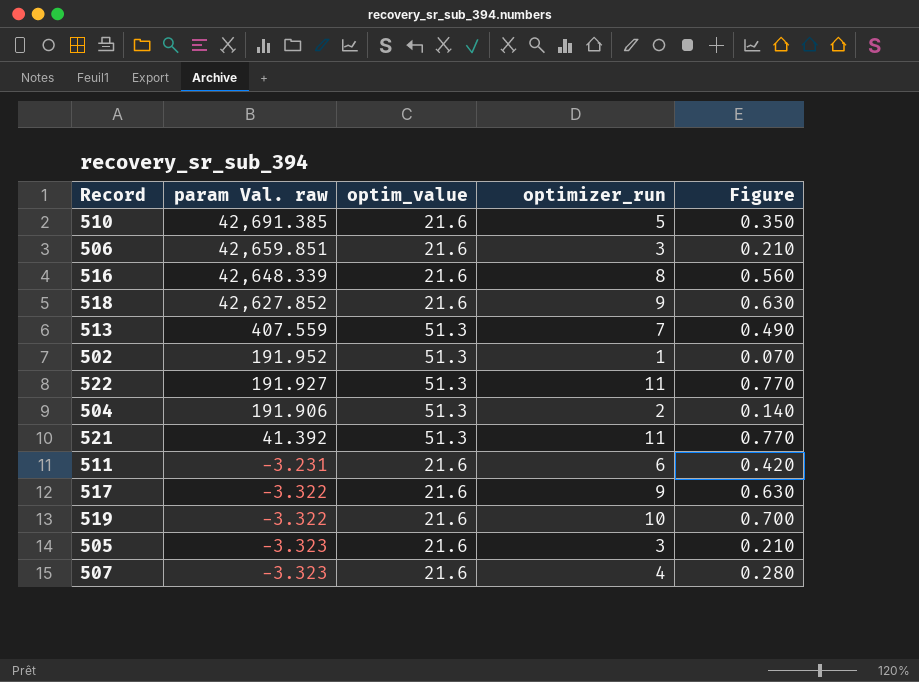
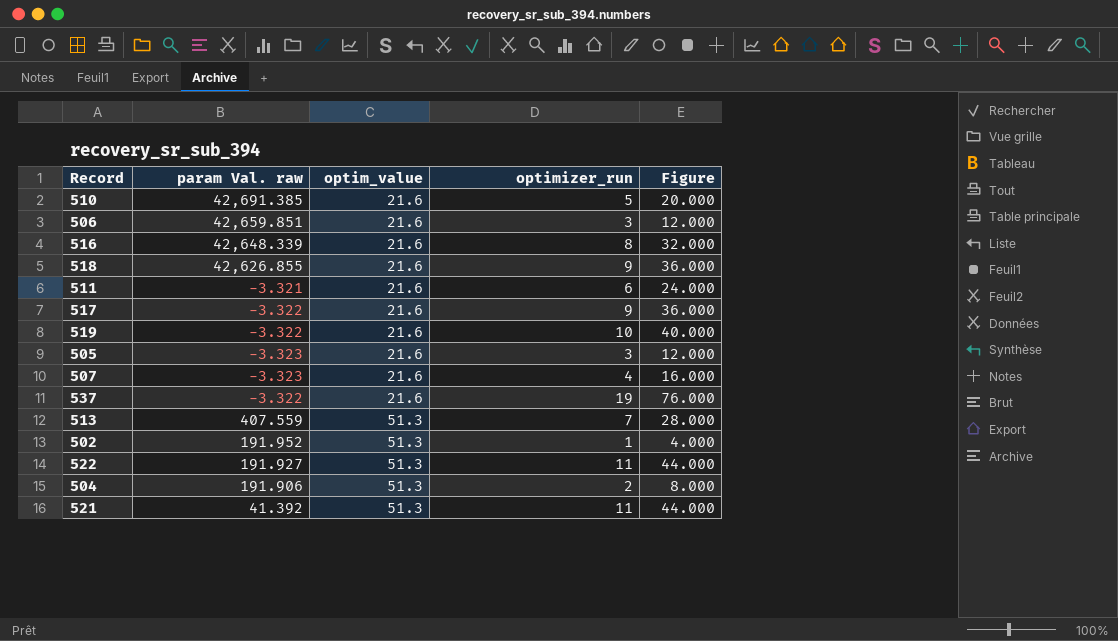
row order: param Val. raw descending -> optim_value ascending
column Figure | formula: [optimizer_run] * 0.07 -> [optimizer_run] * 4
518 | param Val. raw: 42,627.852 -> 42,626.855
511 | param Val. raw: -3.231 -> -3.321
row 537: none -> -3.322 | 21.6 | 19 | 76.000

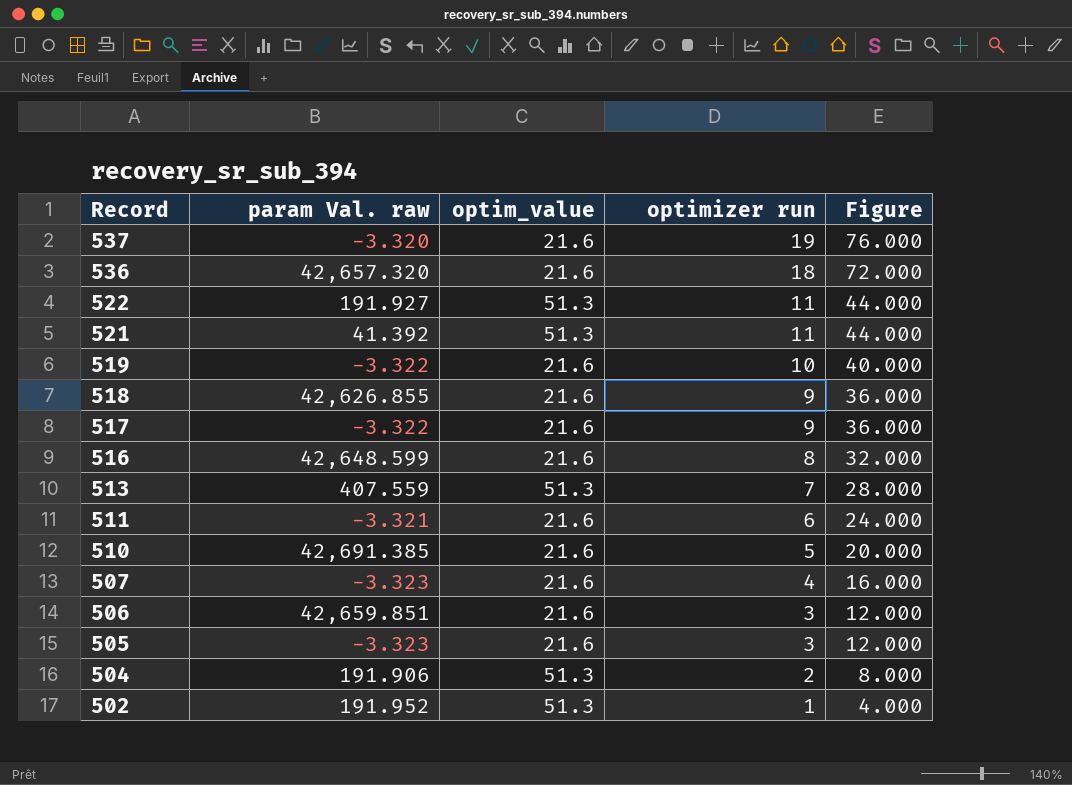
row order: optim_value ascending -> Record descending
column name: optimizer_run -> optimizer run
537 | param Val. raw: -3.322 -> -3.320
row 536: none -> 42,657.320 | 21.6 | 18 | 72.000
516 | param Val. raw: 42,648.339 -> 42,648.599

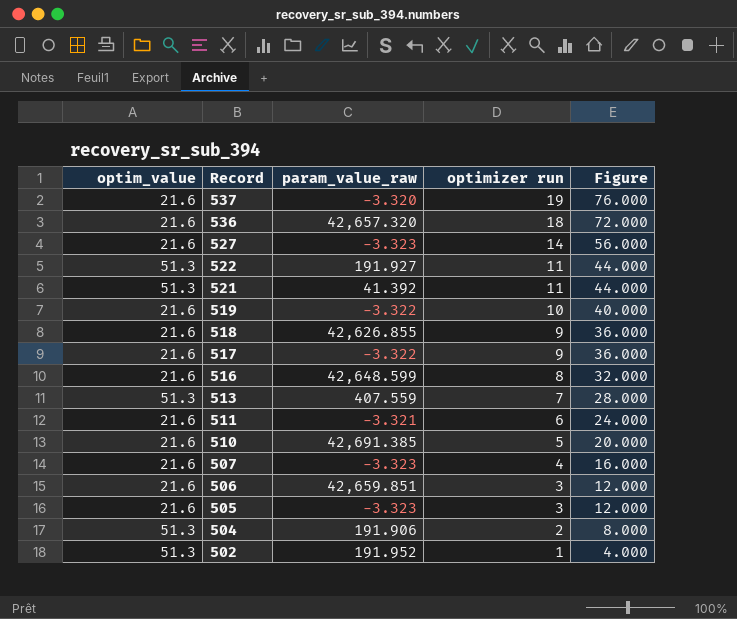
column optim_value | position: 3 -> 1
column name: param Val. raw -> param_value_raw
row 527: none -> 21.6 | -3.323 | 14 | 56.000

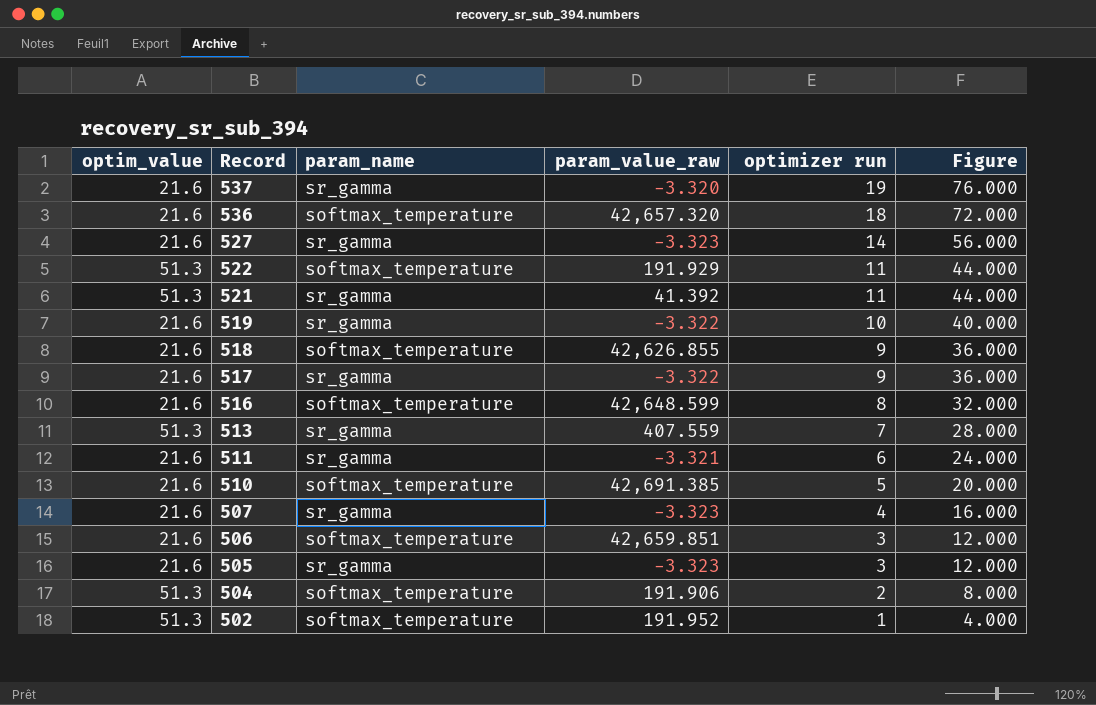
column param_name | position: none -> 3
522 | param_value_raw: 191.927 -> 191.929

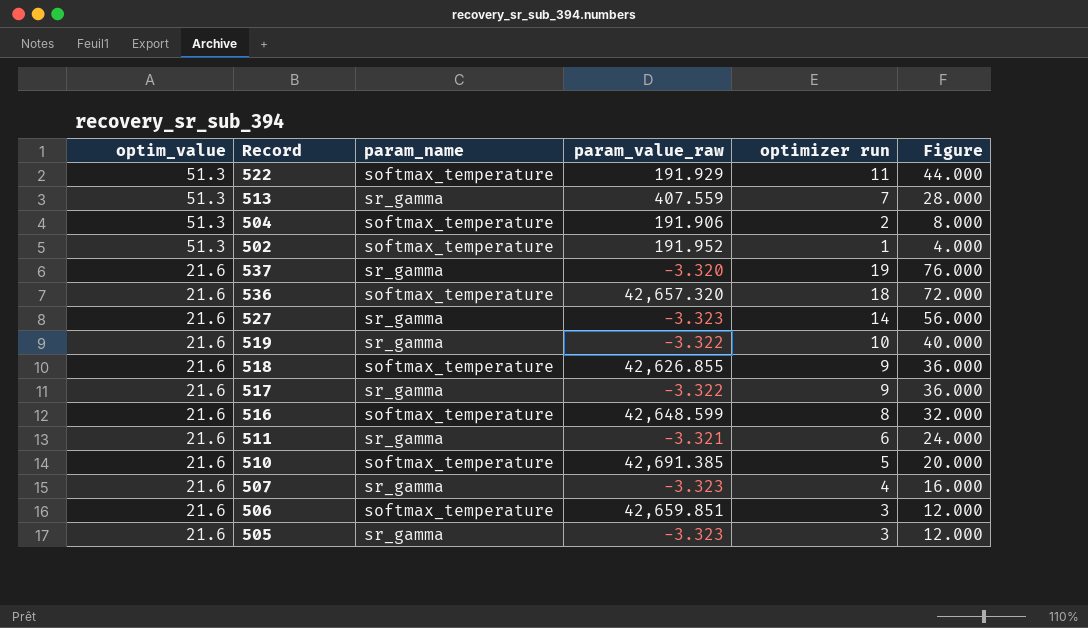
row order: Record descending -> optim_value descending
row 521: 51.3 | sr_gamma | 41.392 | 11 | 44.000 -> none

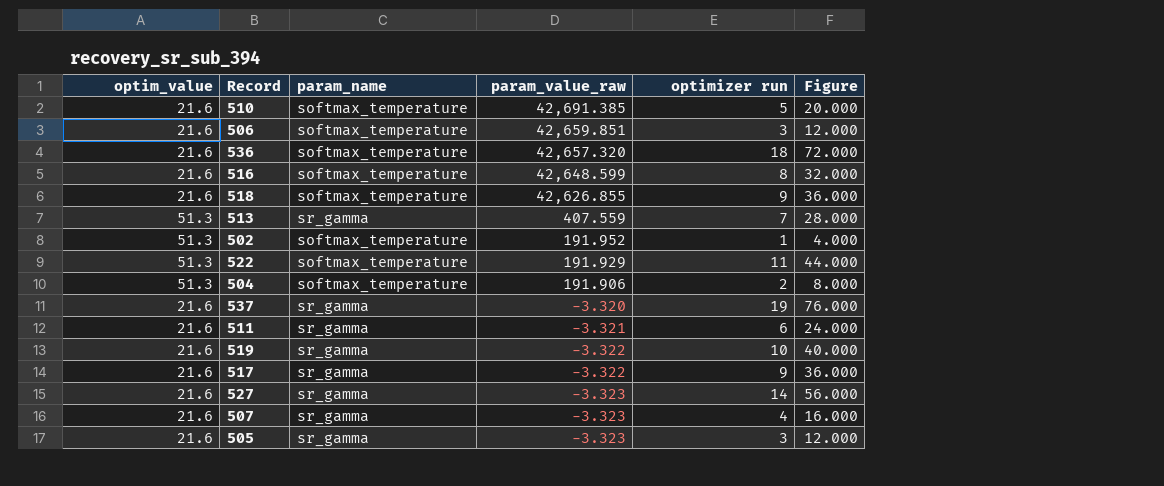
row order: optim_value descending -> param_value_raw descending

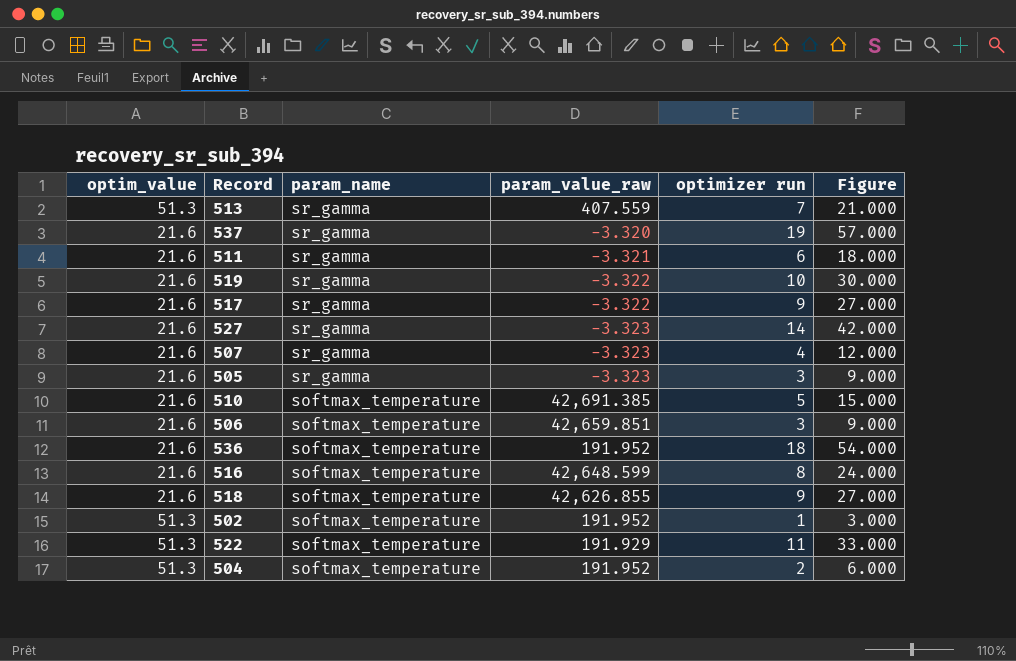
row order: param_value_raw descending -> param_name descending
column Figure | formula: [optimizer run] * 4 -> [optimizer run] * 3
536 | param_value_raw: 42,657.320 -> 191.952
504 | param_value_raw: 191.906 -> 191.952

